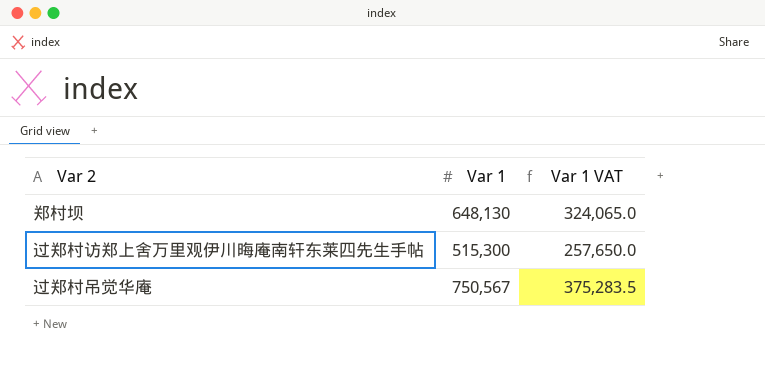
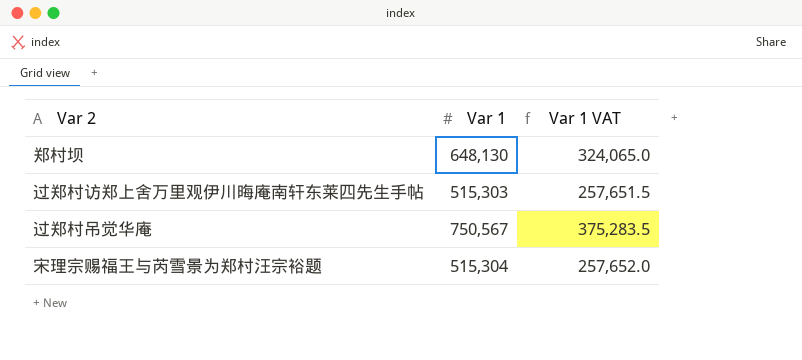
过郑村访郑上舍万里观伊川晦庵南轩东莱四先生手帖 | Var 1: 515,300 -> 515,303
过郑村访郑上舍万里观伊川晦庵南轩东莱四先生手帖 | Var 1 VAT: 257,650.0 -> 257,651.5
row 宋理宗赐福王与芮雪景为郑村汪宗裕题: none -> 515,304 | 257,652.0

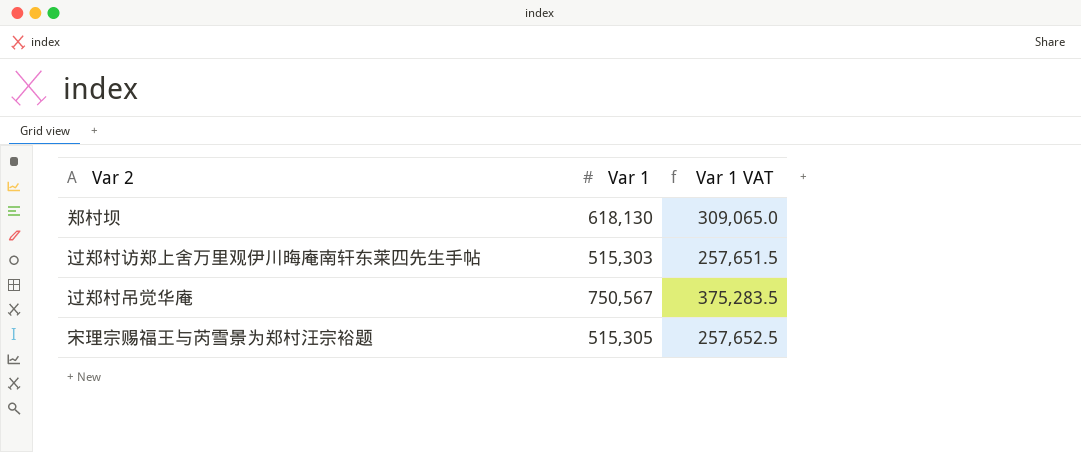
郑村坝 | Var 1: 648,130 -> 618,130
郑村坝 | Var 1 VAT: 324,065.0 -> 309,065.0
宋理宗赐福王与芮雪景为郑村汪宗裕题 | Var 1: 515,304 -> 515,305
宋理宗赐福王与芮雪景为郑村汪宗裕题 | Var 1 VAT: 257,652.0 -> 257,652.5

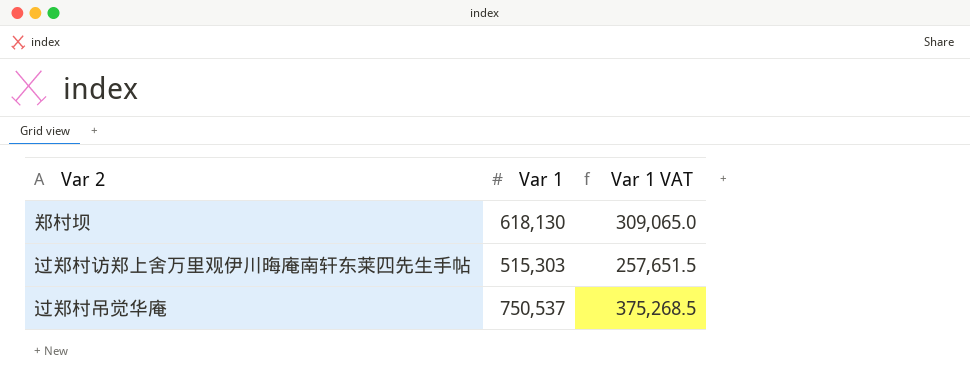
row 宋理宗赐福王与芮雪景为郑村汪宗裕题: 515,305 | 257,652.5 -> none
过郑村吊觉华庵 | Var 1: 750,567 -> 750,537
过郑村吊觉华庵 | Var 1 VAT: 375,283.5 -> 375,268.5

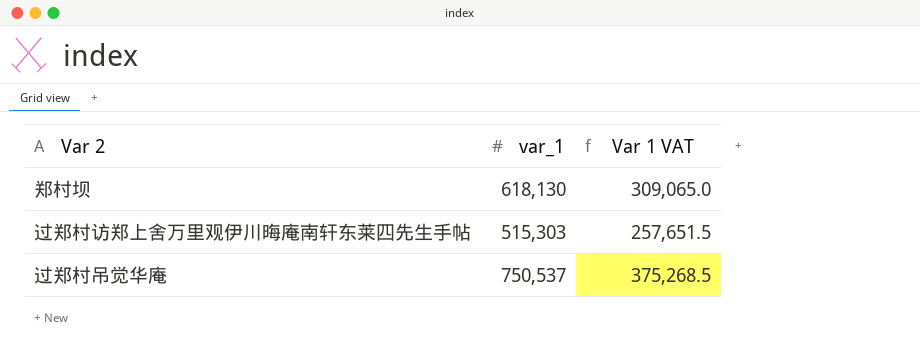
column name: Var 1 -> var_1

